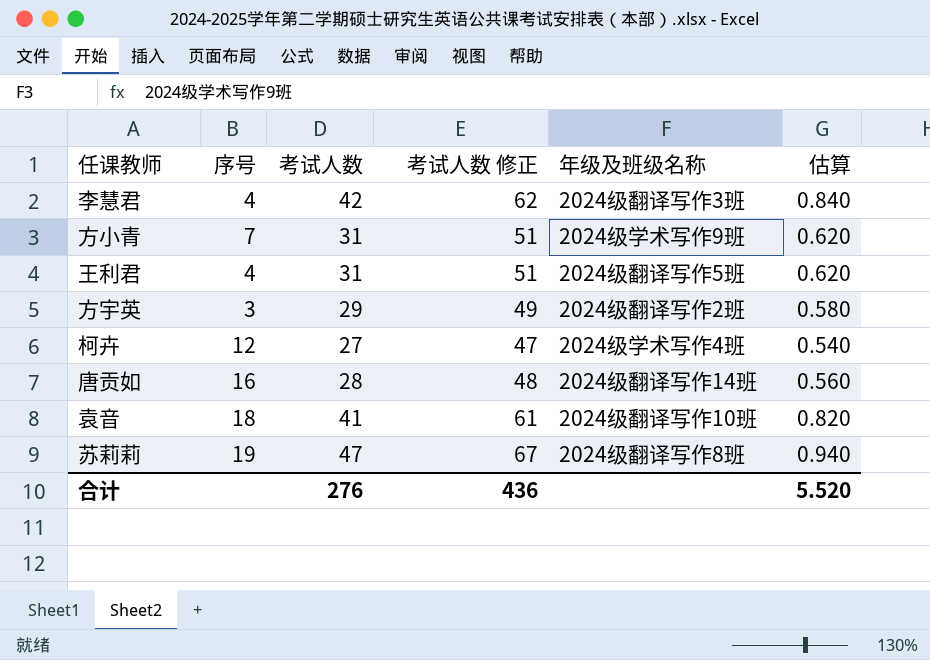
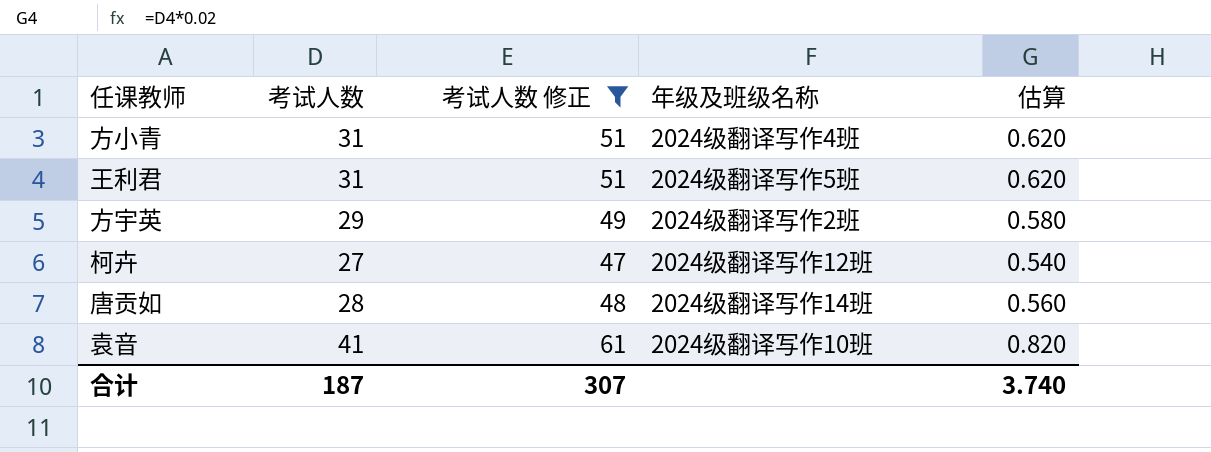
filter: none -> 考试人数 修正 <= 61
column 序号 | position: 2 -> none
方小青 | 年级及班级名称: 2024级学术写作9班 -> 2024级翻译写作4班
柯卉 | 年级及班级名称: 2024级学术写作4班 -> 2024级翻译写作12班
合计 | 考试人数: 276 -> 187
合计 | 考试人数 修正: 436 -> 307
合计 | 估算: 5.520 -> 3.740

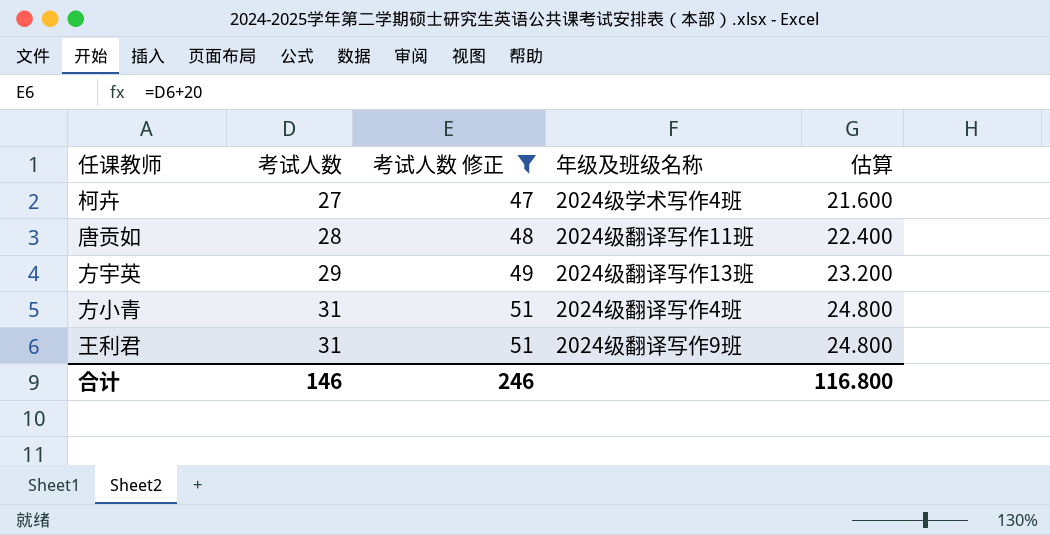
row order: none -> 考试人数 ascending
column 估算 | formula: [考试人数] * 0.02 -> [考试人数] * 0.8
row 袁音: 41 | 61 | 2024级翻译写作10班 | 0.820 -> none
柯卉 | 年级及班级名称: 2024级翻译写作12班 -> 2024级学术写作4班
唐贡如 | 年级及班级名称: 2024级翻译写作14班 -> 2024级翻译写作11班
方宇英 | 年级及班级名称: 2024级翻译写作2班 -> 2024级翻译写作13班
王利君 | 年级及班级名称: 2024级翻译写作5班 -> 2024级翻译写作9班
合计 | 考试人数: 187 -> 146
合计 | 考试人数 修正: 307 -> 246
合计 | 估算: 3.740 -> 116.800

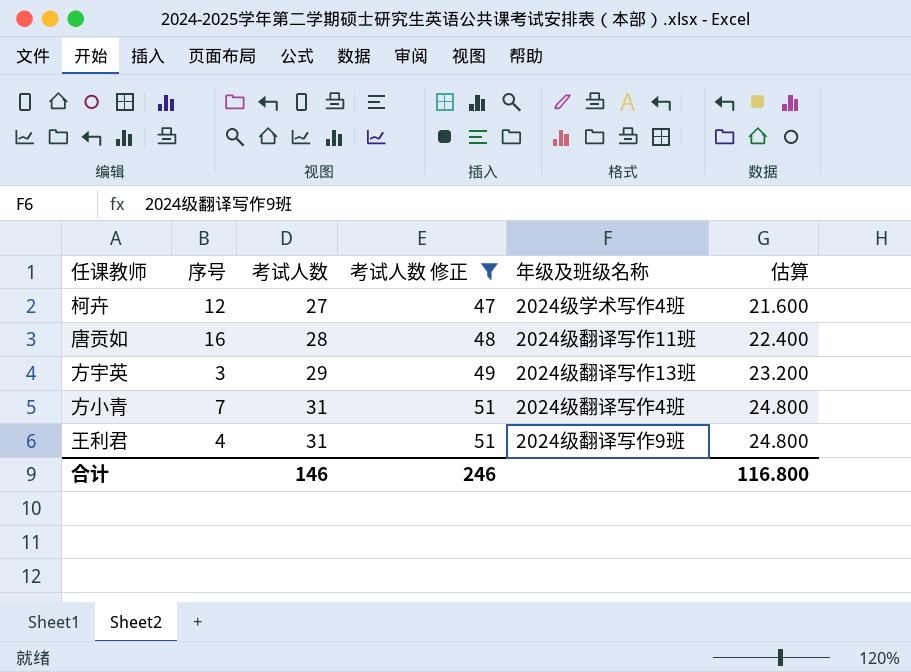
column 序号 | position: none -> 2

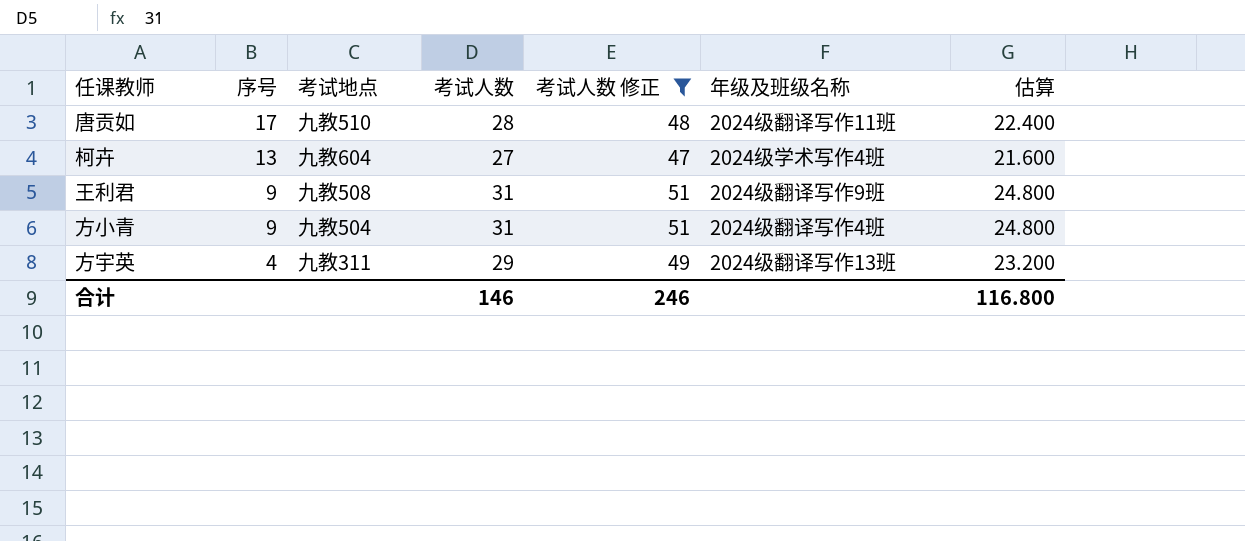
row order: 考试人数 ascending -> 序号 descending
column 考试地点 | position: none -> 3
唐贡如 | 序号: 16 -> 17
柯卉 | 序号: 12 -> 13
王利君 | 序号: 4 -> 9
方小青 | 序号: 7 -> 9
方宇英 | 序号: 3 -> 4

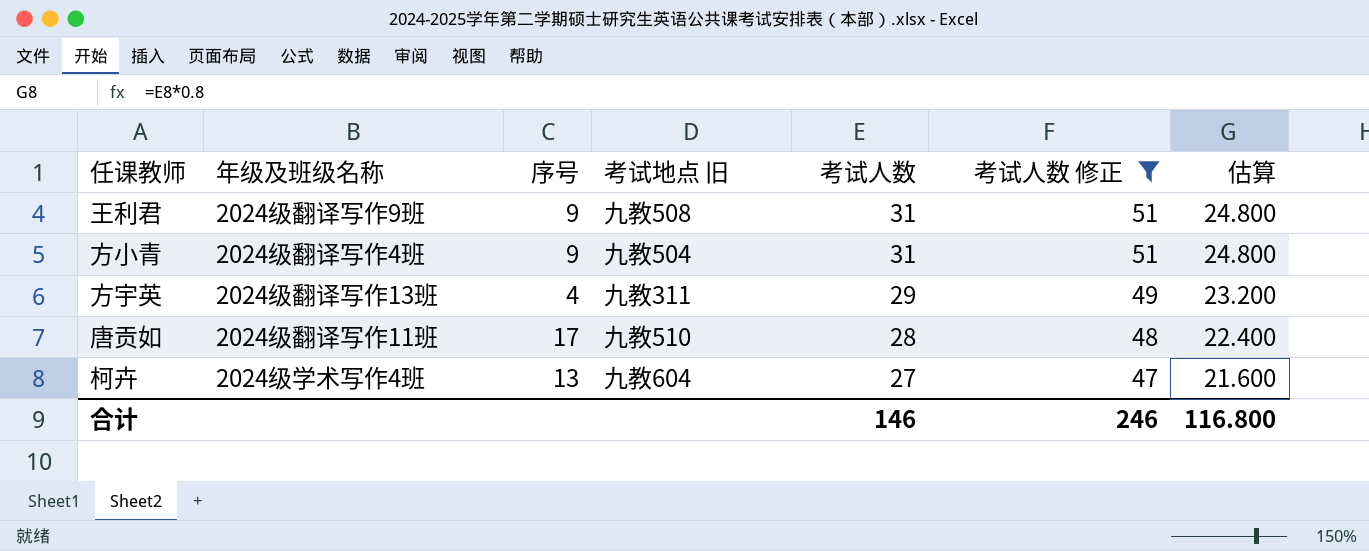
row order: 序号 descending -> 考试人数 descending
column 年级及班级名称 | position: 6 -> 2
column name: 考试地点 -> 考试地点 旧

